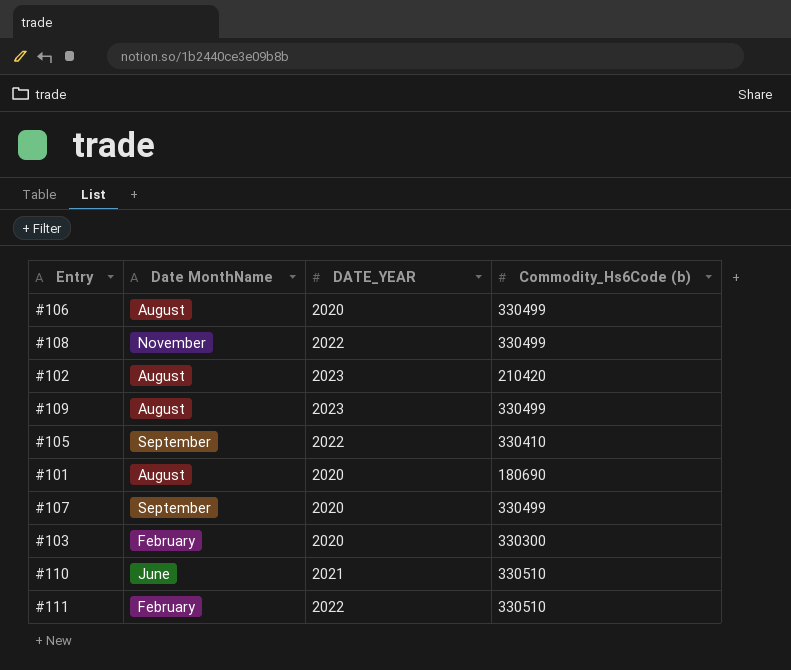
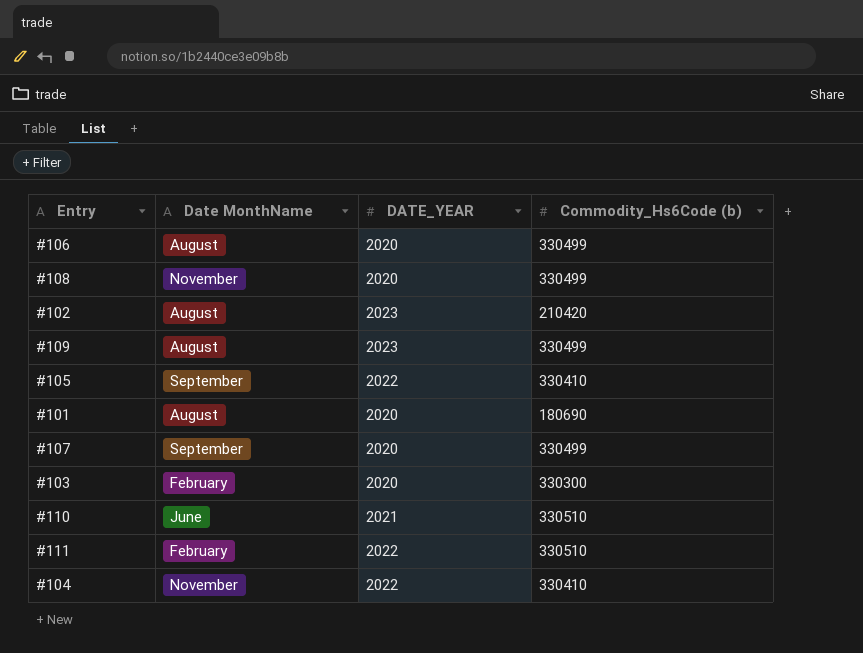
#108 | DATE_YEAR: 2022 -> 2020
row #104: none -> November | 2022 | 330410

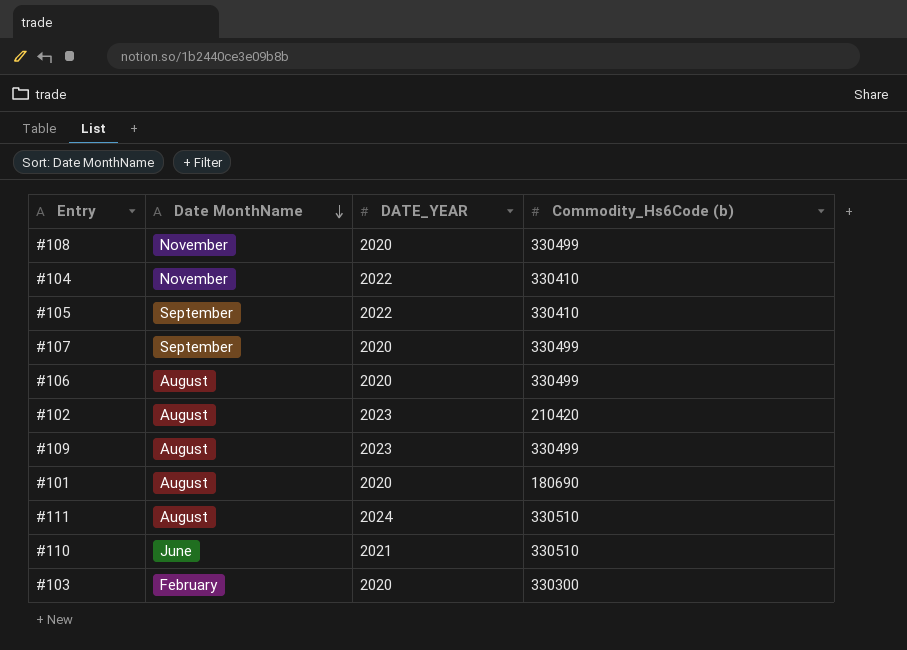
row order: none -> Date MonthName descending
#111 | Date MonthName: February -> August
#111 | DATE_YEAR: 2022 -> 2024

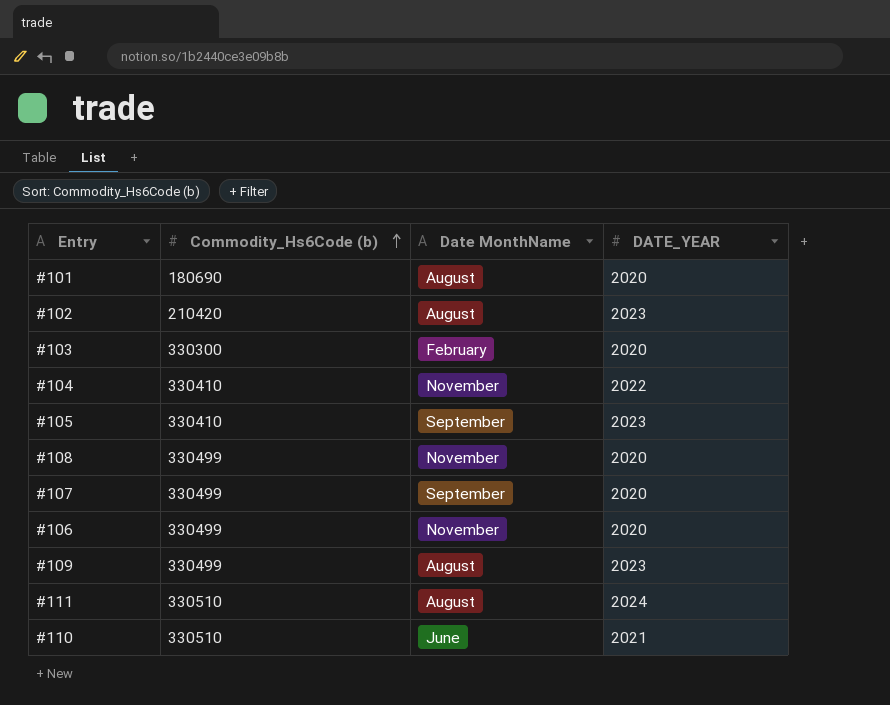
row order: Date MonthName descending -> Commodity_Hs6Code (b) ascending
column Commodity_Hs6Code (b) | position: 4 -> 2
#105 | DATE_YEAR: 2022 -> 2023
#106 | Date MonthName: August -> November

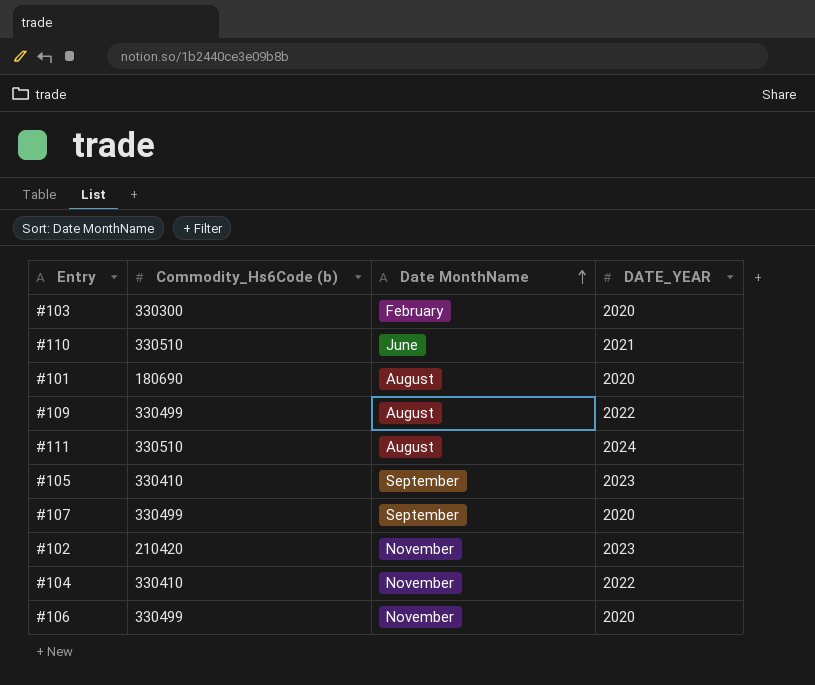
row order: Commodity_Hs6Code (b) ascending -> Date MonthName ascending
row #108: 330499 | November | 2020 -> none
#109 | DATE_YEAR: 2023 -> 2022
#102 | Date MonthName: August -> November

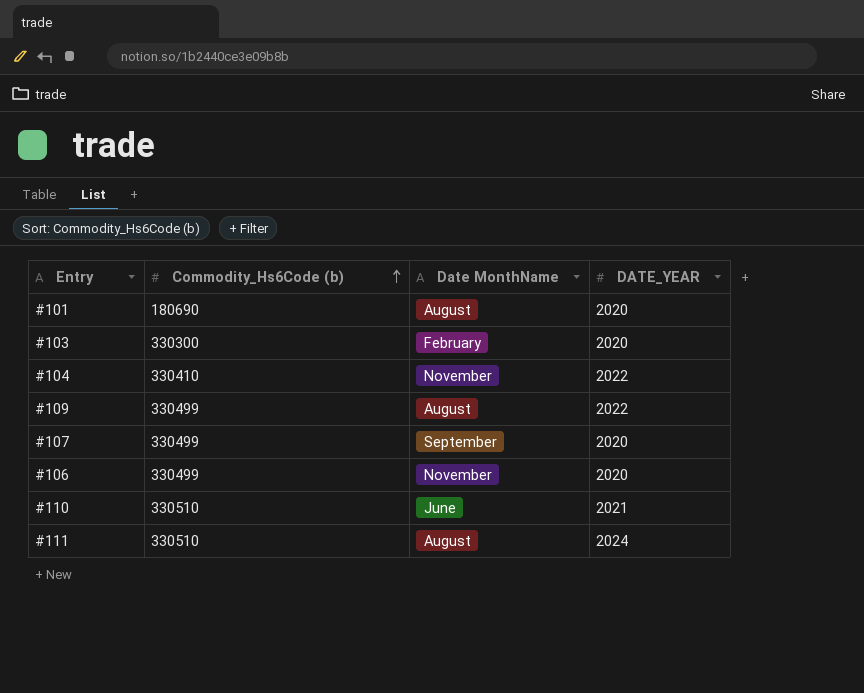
row order: Date MonthName ascending -> Commodity_Hs6Code (b) ascending
row #105: 330410 | September | 2023 -> none
row #102: 210420 | November | 2023 -> none

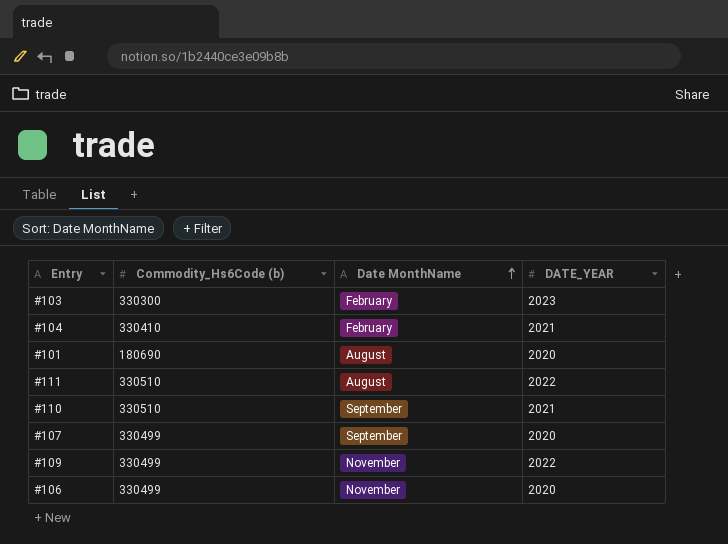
row order: Commodity_Hs6Code (b) ascending -> Date MonthName ascending
#103 | DATE_YEAR: 2020 -> 2023
#104 | Date MonthName: November -> February
#104 | DATE_YEAR: 2022 -> 2021
#111 | DATE_YEAR: 2024 -> 2022
#110 | Date MonthName: June -> September
#109 | Date MonthName: August -> November

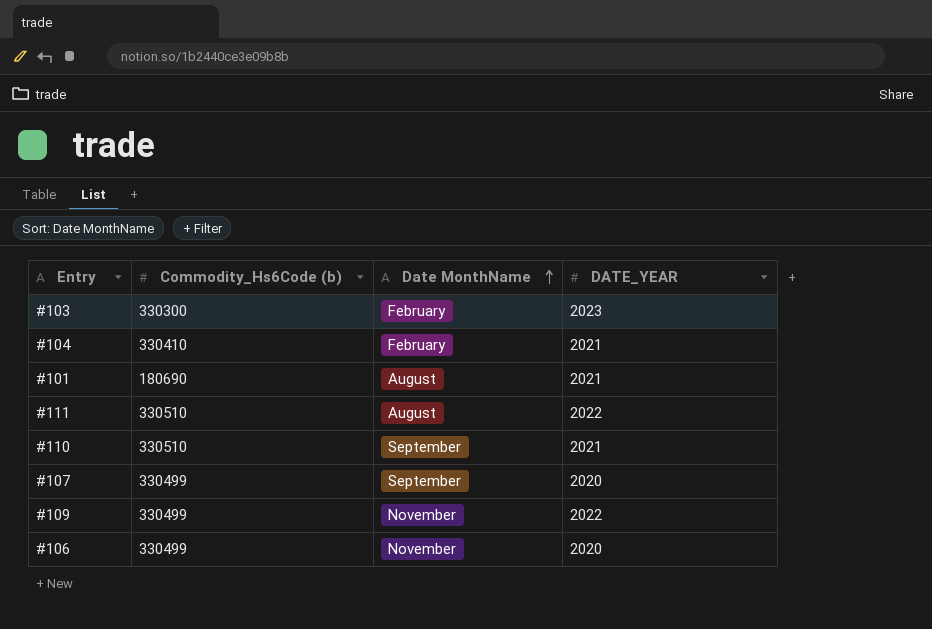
#101 | DATE_YEAR: 2020 -> 2021

